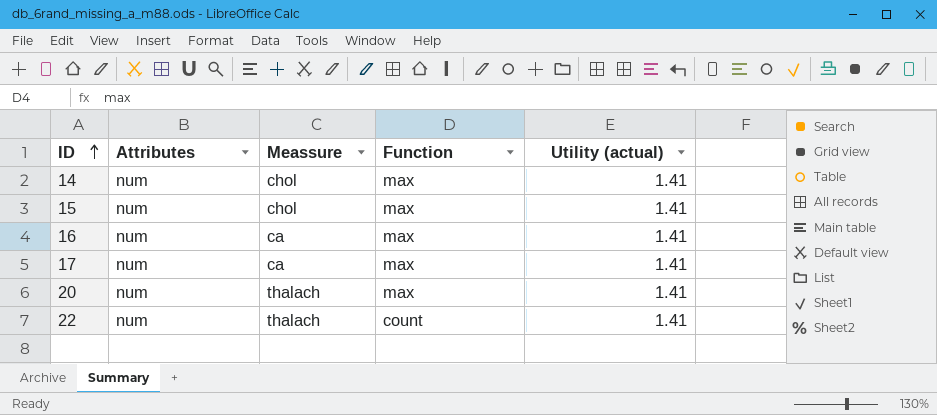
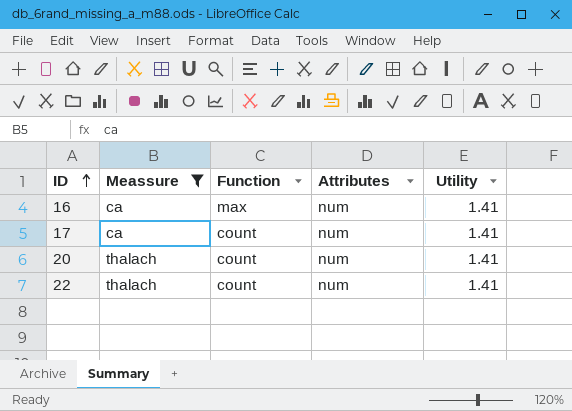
filter: none -> Meassure != chol
column Attributes | position: 2 -> 4
column name: Utility (actual) -> Utility
17 | Function: max -> count
20 | Function: max -> count

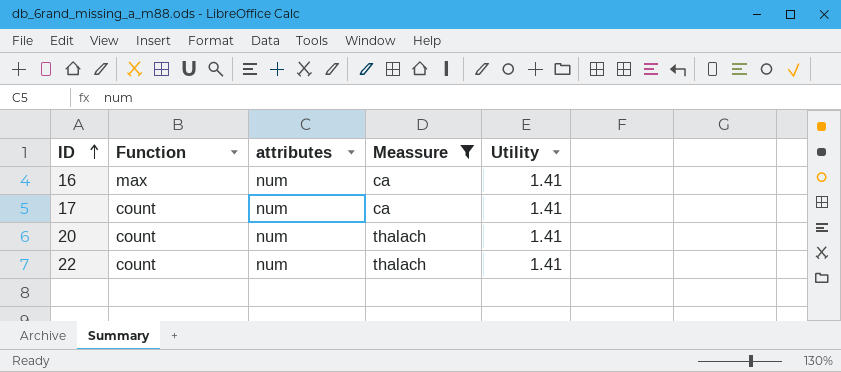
column name: Attributes -> attributes
column Meassure | position: 2 -> 4

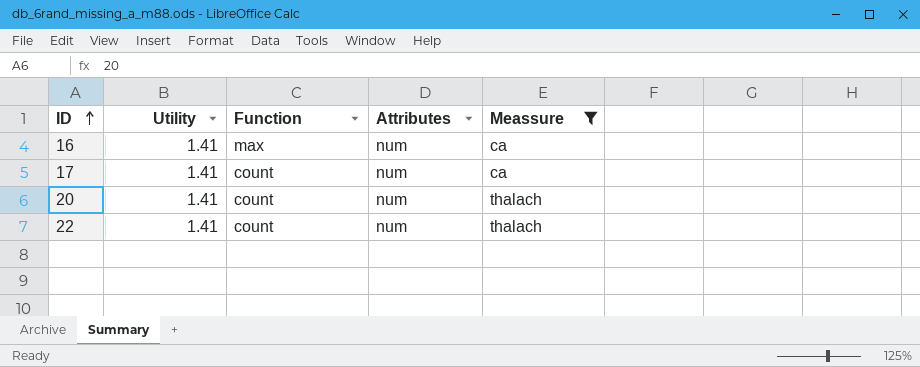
column Utility | position: 5 -> 2
column name: attributes -> Attributes

